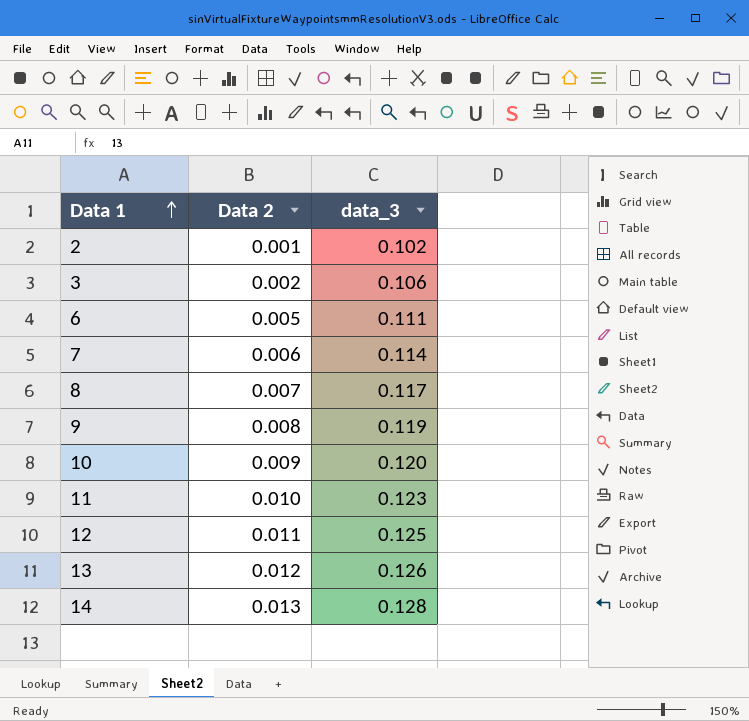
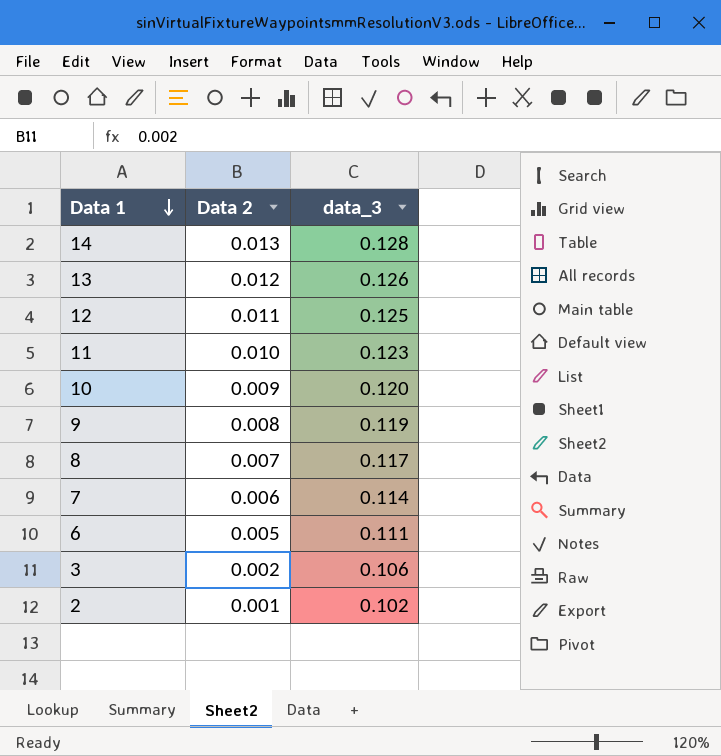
row order: Data 1 ascending -> Data 1 descending

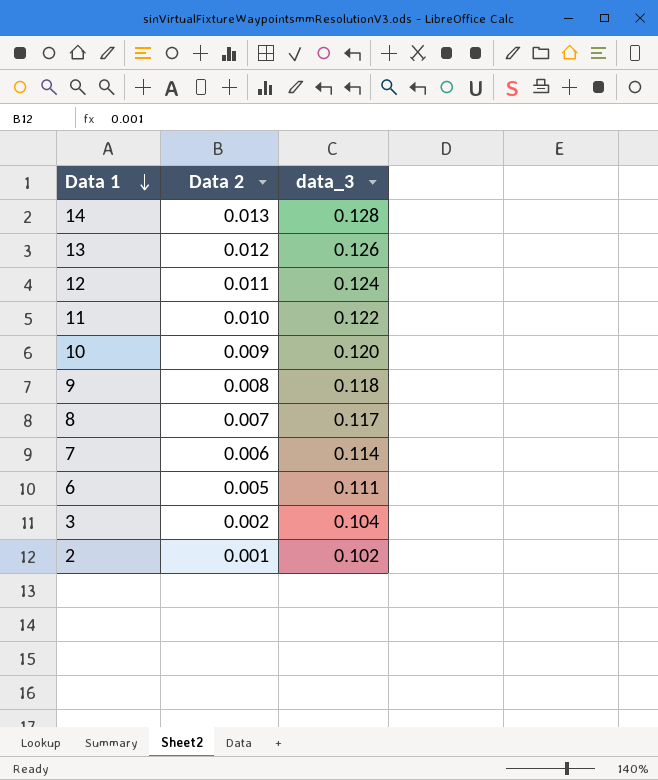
12 | data_3: 0.125 -> 0.124
11 | data_3: 0.123 -> 0.122
9 | data_3: 0.119 -> 0.118
3 | data_3: 0.106 -> 0.104

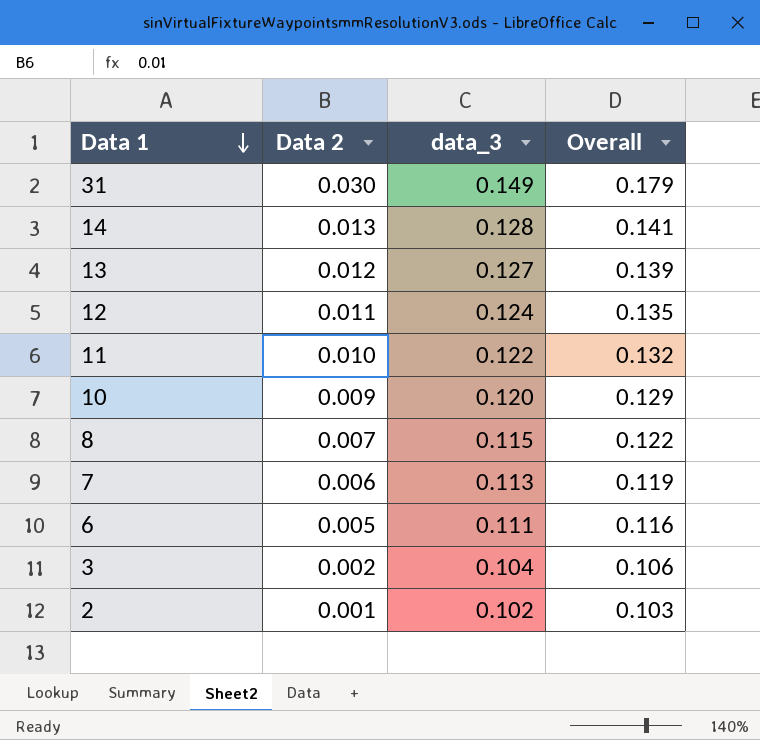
column Overall | formula: none -> [Data 2] + [data_3]
row 9: 0.008 | 0.118 -> none
row 31: none -> 0.030 | 0.149 | 0.179
13 | data_3: 0.126 -> 0.127
8 | data_3: 0.117 -> 0.115
7 | data_3: 0.114 -> 0.113

